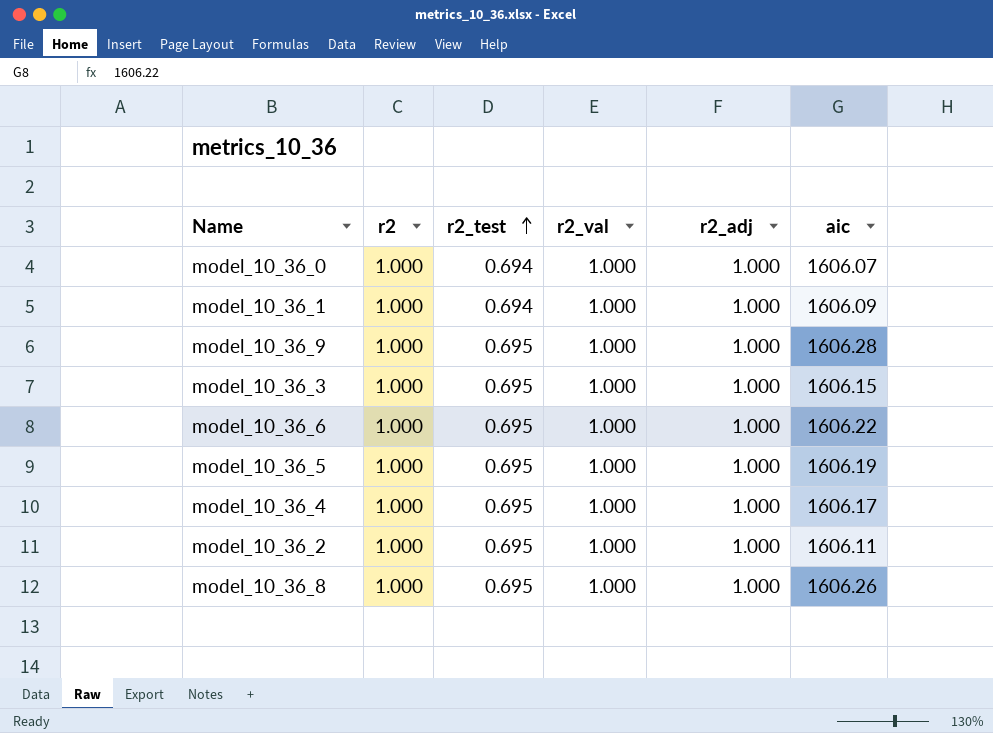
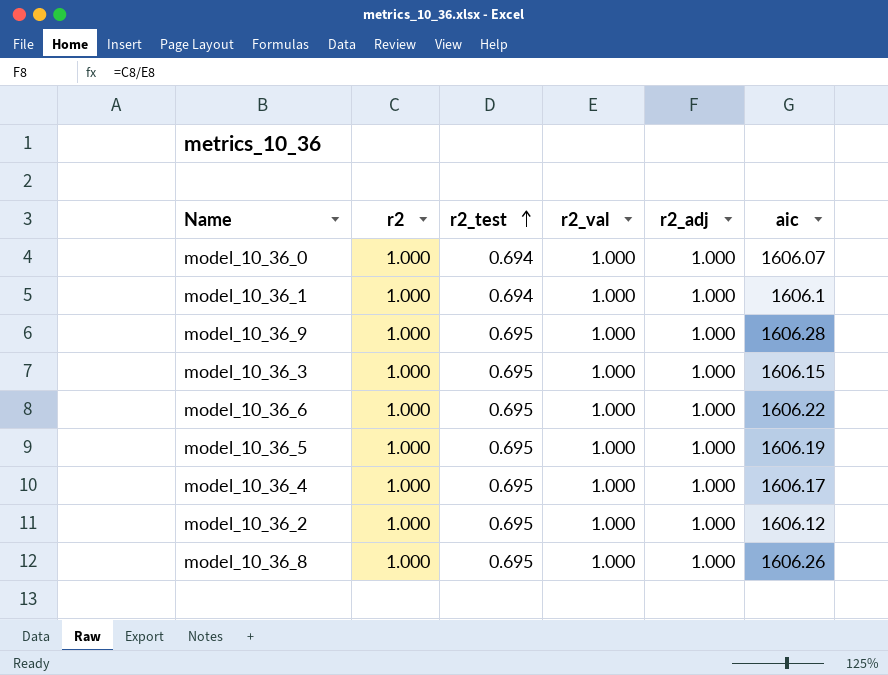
model_10_36_1 | aic: 1606.09 -> 1606.1
model_10_36_2 | aic: 1606.11 -> 1606.12

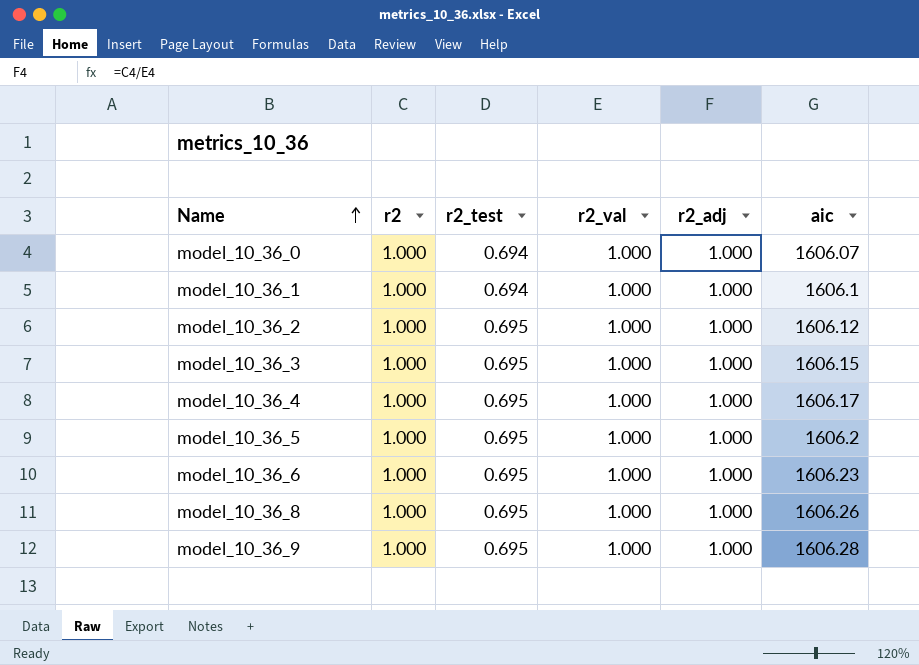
row order: r2_test ascending -> Name ascending
model_10_36_5 | aic: 1606.19 -> 1606.2
model_10_36_6 | aic: 1606.22 -> 1606.23

